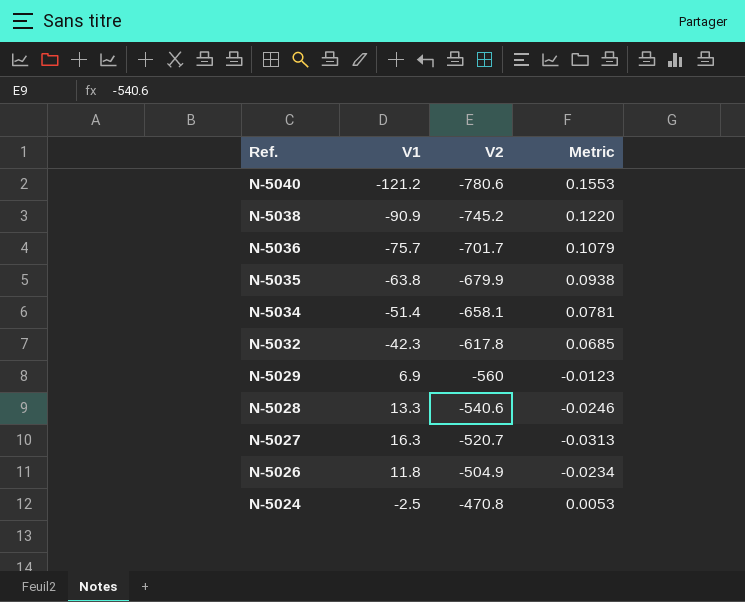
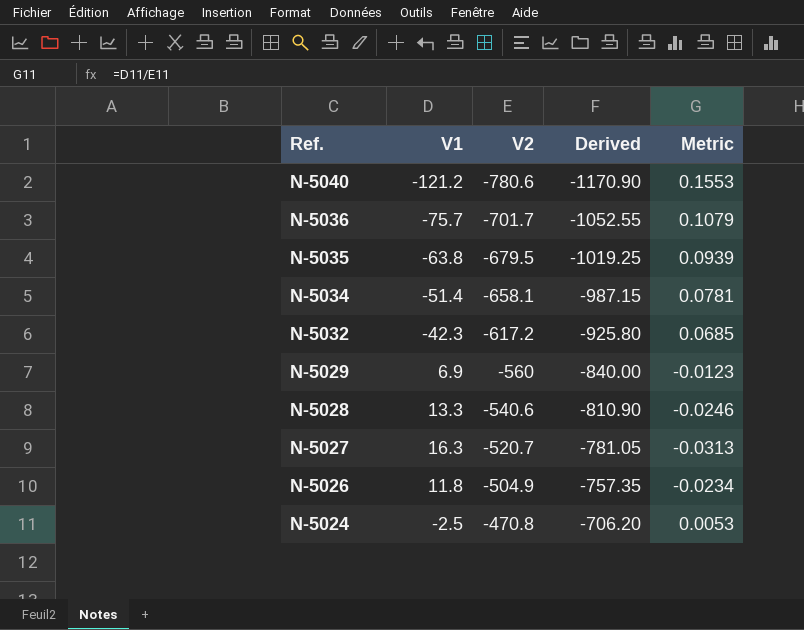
column Derived | formula: none -> [V2] * 1.5
row N-5038: -90.9 | -745.2 | 0.1220 -> none
N-5035 | V2: -679.9 -> -679.5
N-5035 | Metric: 0.0938 -> 0.0939
N-5032 | V2: -617.8 -> -617.2

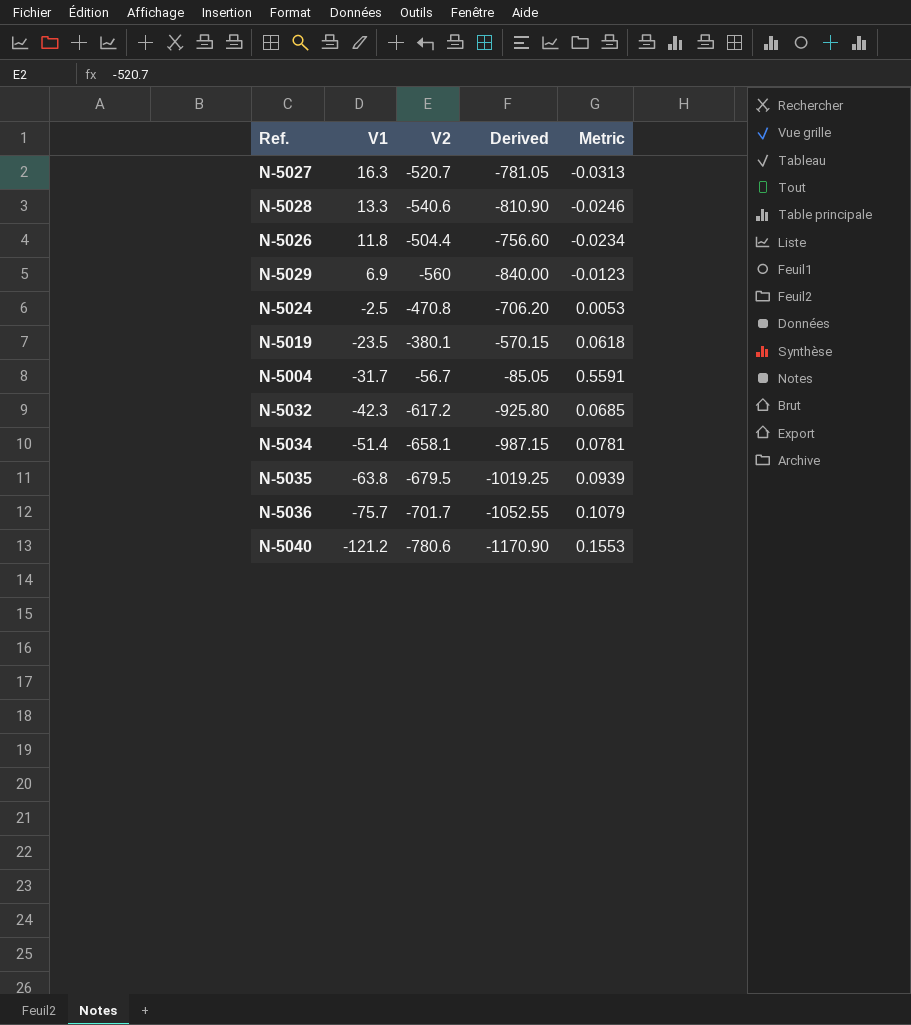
row order: Ref. descending -> V1 descending
N-5026 | V2: -504.9 -> -504.4
N-5026 | Derived: -757.35 -> -756.60
row N-5019: none -> -23.5 | -380.1 | -570.15 | 0.0618
row N-5004: none -> -31.7 | -56.7 | -85.05 | 0.5591

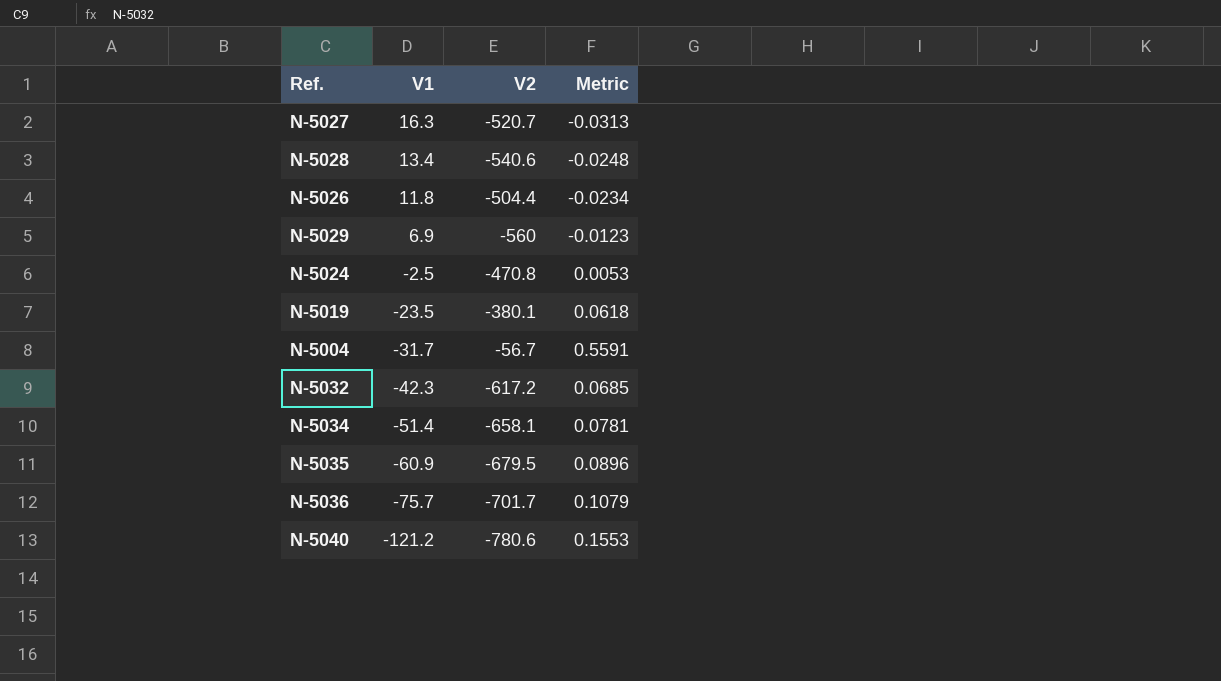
column Derived | formula: [V2] * 1.5 -> none
N-5028 | V1: 13.3 -> 13.4
N-5028 | Metric: -0.0246 -> -0.0248
N-5035 | V1: -63.8 -> -60.9
N-5035 | Metric: 0.0939 -> 0.0896

